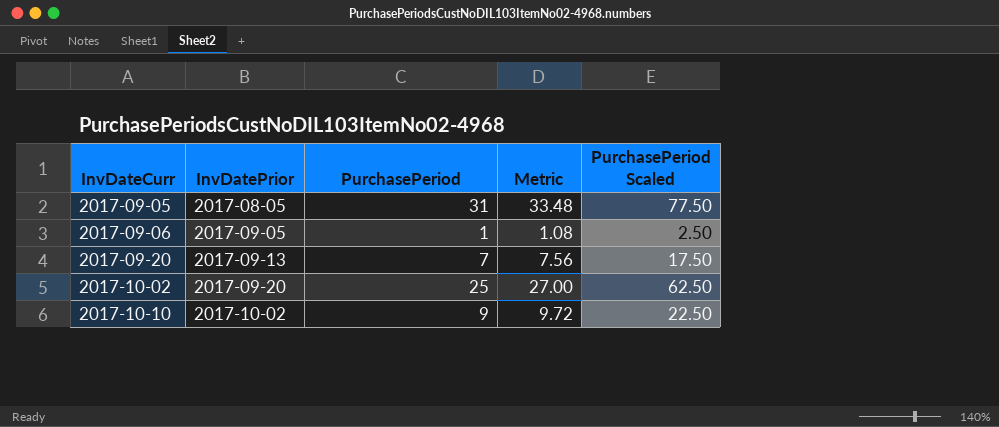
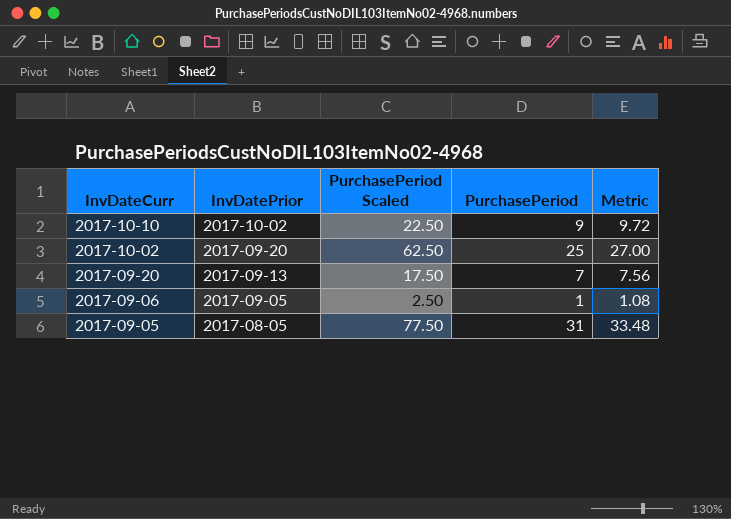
row order: InvDateCurr ascending -> InvDateCurr descending
column PurchasePeriod Scaled | position: 5 -> 3

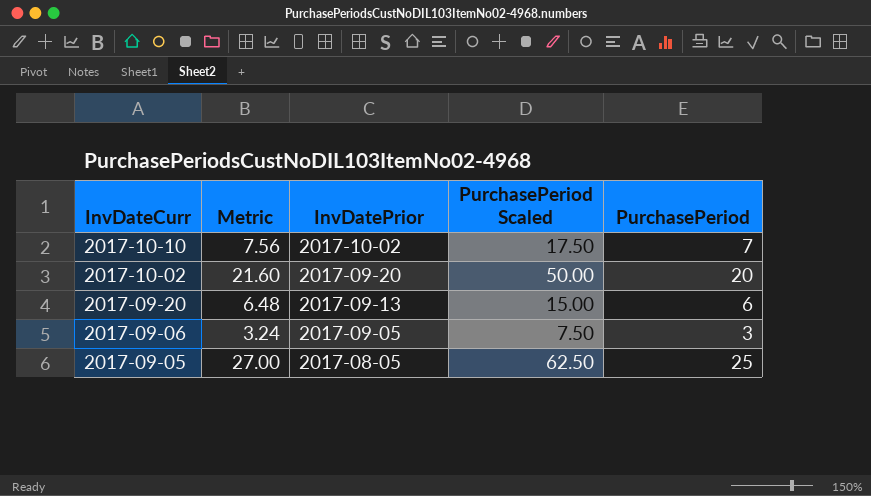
column Metric | position: 5 -> 2
2017-10-10 | Metric: 9.72 -> 7.56
2017-10-10 | PurchasePeriod Scaled: 22.50 -> 17.50
2017-10-10 | PurchasePeriod: 9 -> 7
2017-10-02 | Metric: 27.00 -> 21.60
2017-10-02 | PurchasePeriod Scaled: 62.50 -> 50.00
2017-10-02 | PurchasePeriod: 25 -> 20
2017-09-20 | Metric: 7.56 -> 6.48
2017-09-20 | PurchasePeriod Scaled: 17.50 -> 15.00
2017-09-20 | PurchasePeriod: 7 -> 6
2017-09-06 | Metric: 1.08 -> 3.24
2017-09-06 | PurchasePeriod Scaled: 2.50 -> 7.50
2017-09-06 | PurchasePeriod: 1 -> 3
2017-09-05 | Metric: 33.48 -> 27.00
2017-09-05 | PurchasePeriod Scaled: 77.50 -> 62.50
2017-09-05 | PurchasePeriod: 31 -> 25

